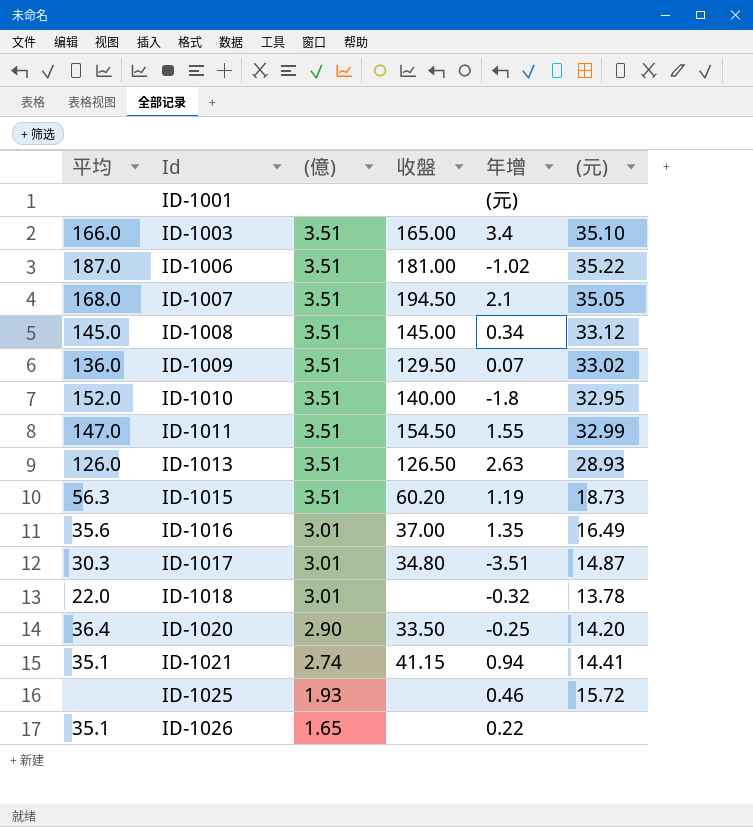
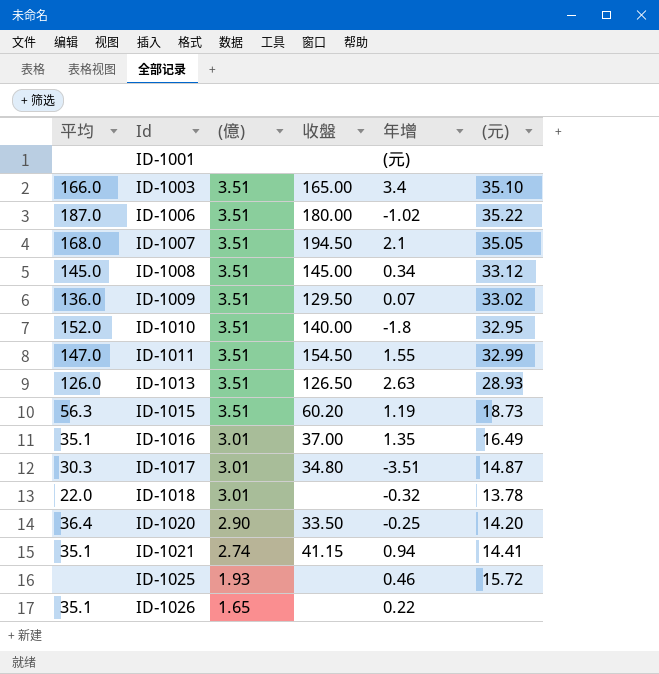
ID-1006 | 收盤: 181.00 -> 180.00
ID-1016 | 平均: 35.6 -> 35.1

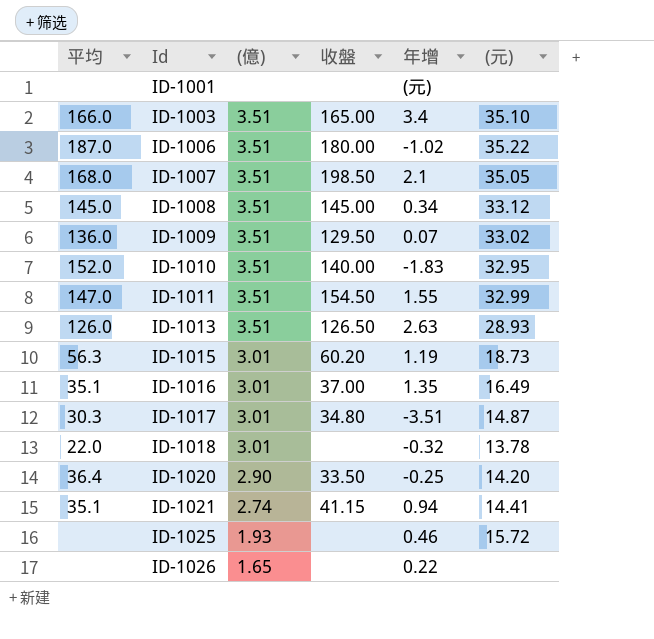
ID-1007 | 收盤: 194.50 -> 198.50
ID-1010 | 年增: -1.8 -> -1.83
ID-1015 | (億): 3.51 -> 3.01
ID-1026 | 平均: 35.1 -> none

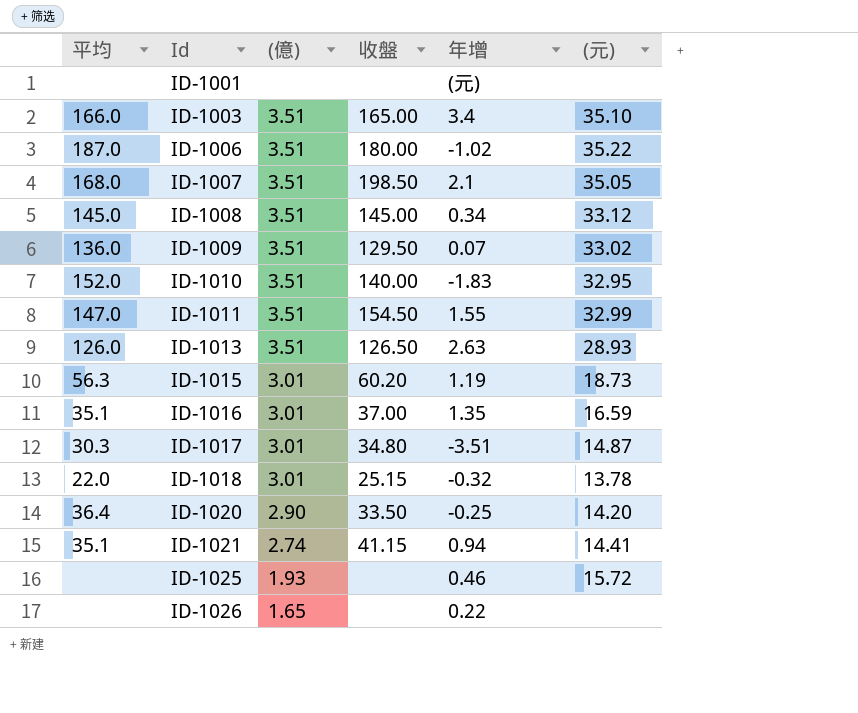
ID-1016 | (元): 16.49 -> 16.59
ID-1018 | 收盤: none -> 25.15

